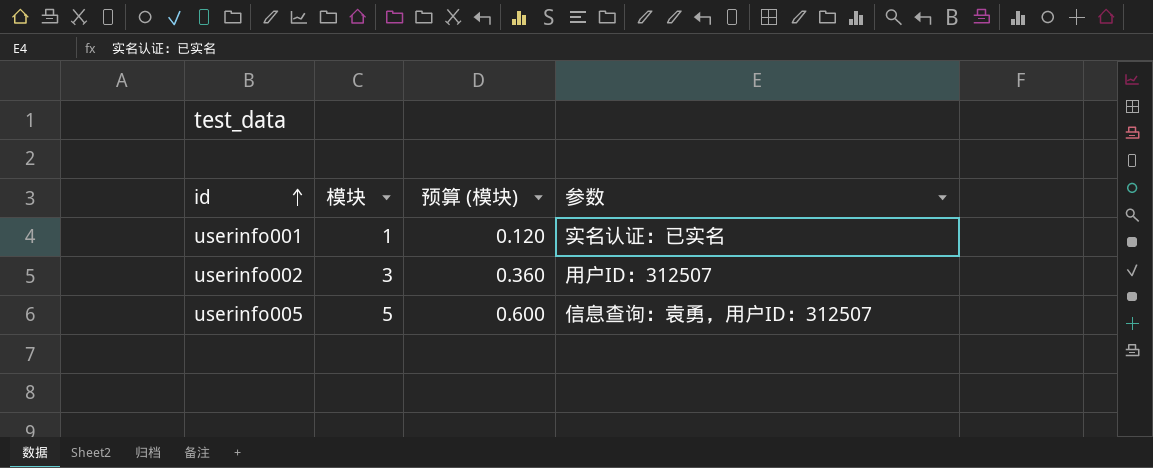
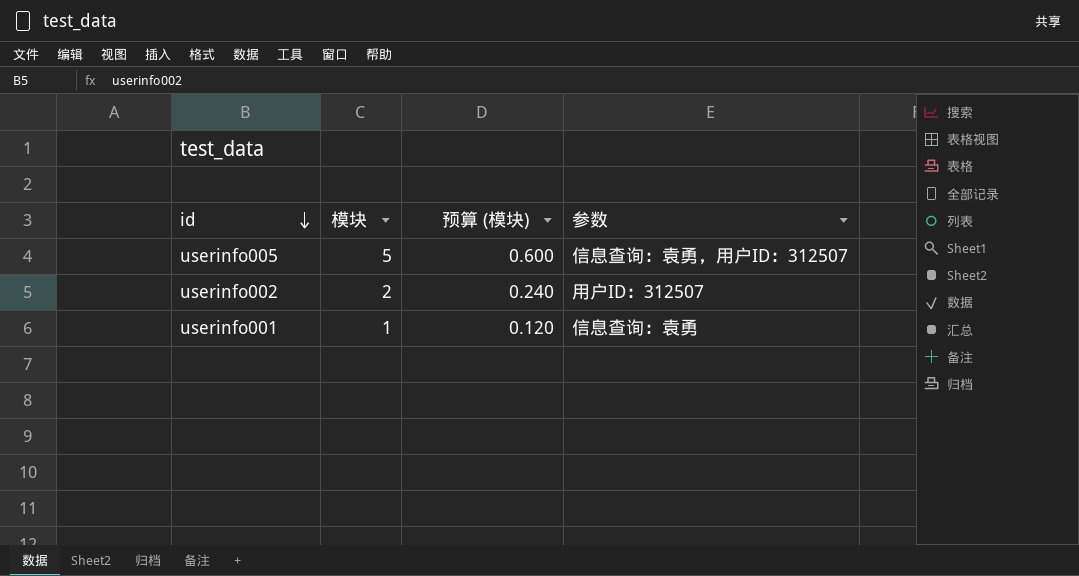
row order: id ascending -> id descending
userinfo002 | 模块: 3 -> 2
userinfo002 | 预算 (模块): 0.360 -> 0.240
userinfo001 | 参数: 实名认证：已实名 -> 信息查询：袁勇

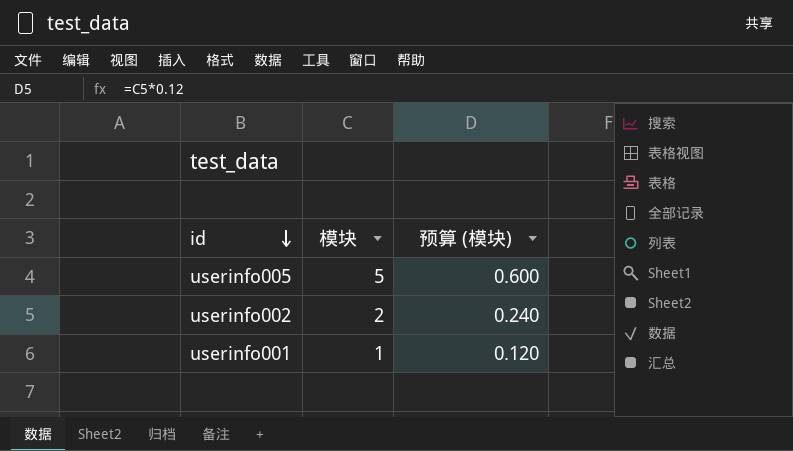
column 参数 | position: 4 -> none

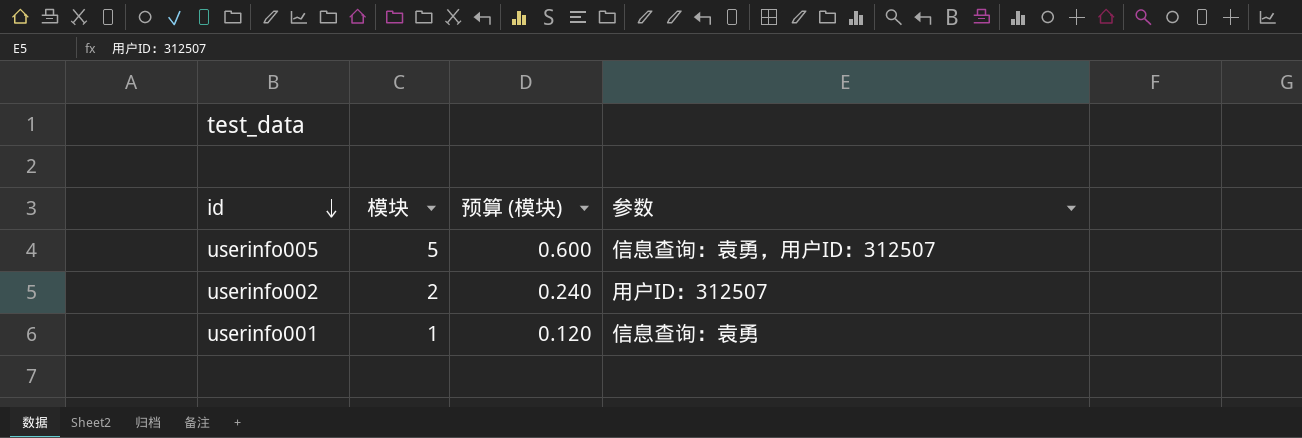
column 参数 | position: none -> 4

